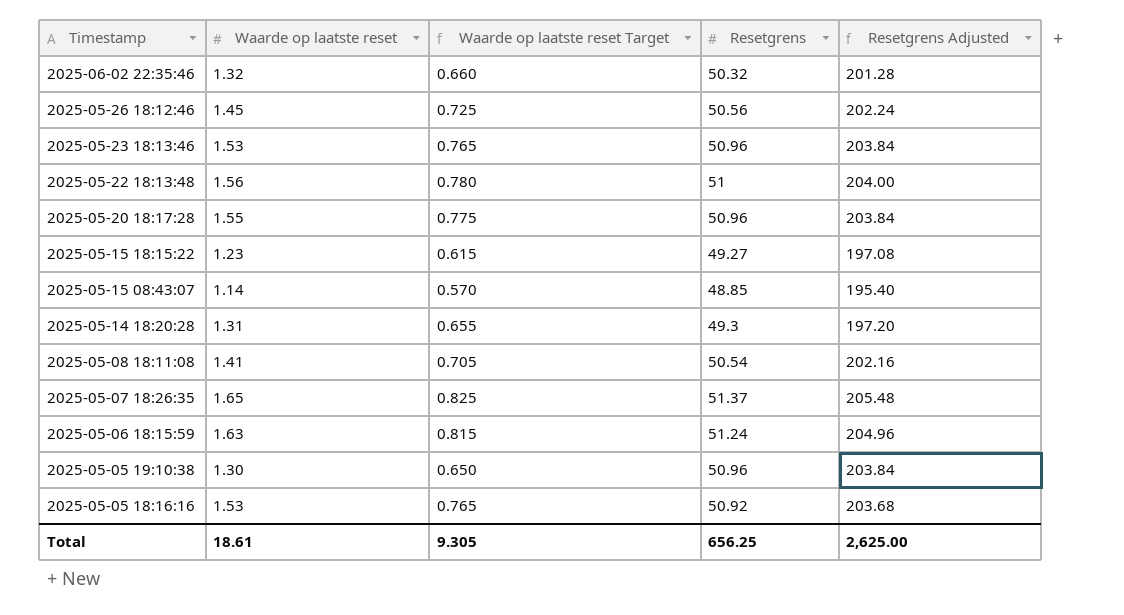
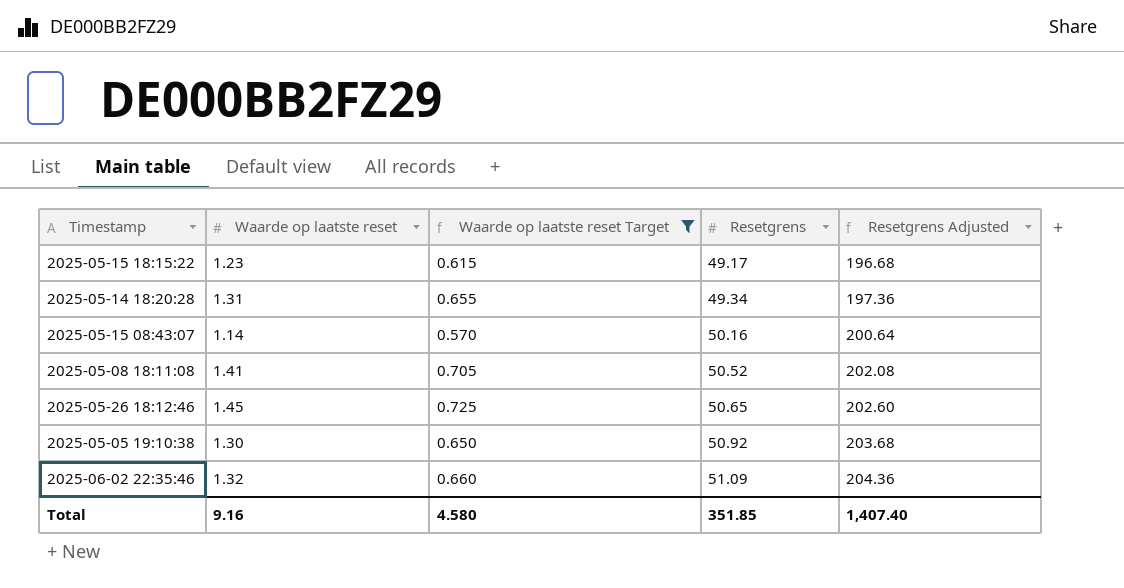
filter: none -> Waarde op laatste reset Target <= 0.725
row order: Timestamp descending -> Resetgrens ascending
2025-05-15 18:15:22 | Resetgrens: 49.27 -> 49.17
2025-05-15 18:15:22 | Resetgrens Adjusted: 197.08 -> 196.68
2025-05-14 18:20:28 | Resetgrens: 49.3 -> 49.34
2025-05-14 18:20:28 | Resetgrens Adjusted: 197.20 -> 197.36
2025-05-15 08:43:07 | Resetgrens: 48.85 -> 50.16
2025-05-15 08:43:07 | Resetgrens Adjusted: 195.40 -> 200.64
2025-05-08 18:11:08 | Resetgrens: 50.54 -> 50.52
2025-05-08 18:11:08 | Resetgrens Adjusted: 202.16 -> 202.08
2025-05-26 18:12:46 | Resetgrens: 50.56 -> 50.65
2025-05-26 18:12:46 | Resetgrens Adjusted: 202.24 -> 202.60
2025-05-05 19:10:38 | Resetgrens: 50.96 -> 50.92
2025-05-05 19:10:38 | Resetgrens Adjusted: 203.84 -> 203.68
2025-06-02 22:35:46 | Resetgrens: 50.32 -> 51.09
2025-06-02 22:35:46 | Resetgrens Adjusted: 201.28 -> 204.36
Total | Waarde op laatste reset: 18.61 -> 9.16
Total | Waarde op laatste reset Target: 9.305 -> 4.580
Total | Resetgrens: 656.25 -> 351.85
Total | Resetgrens Adjusted: 2,625.00 -> 1,407.40

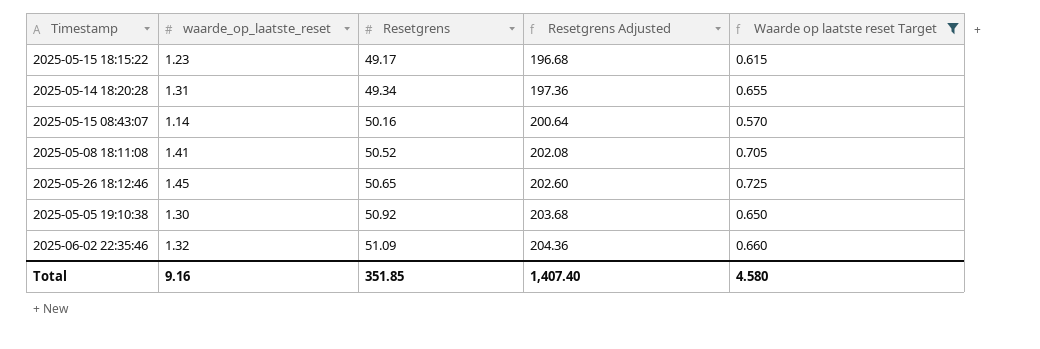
column name: Waarde op laatste reset -> waarde_op_laatste_reset
column Waarde op laatste reset Target | position: 3 -> 5

